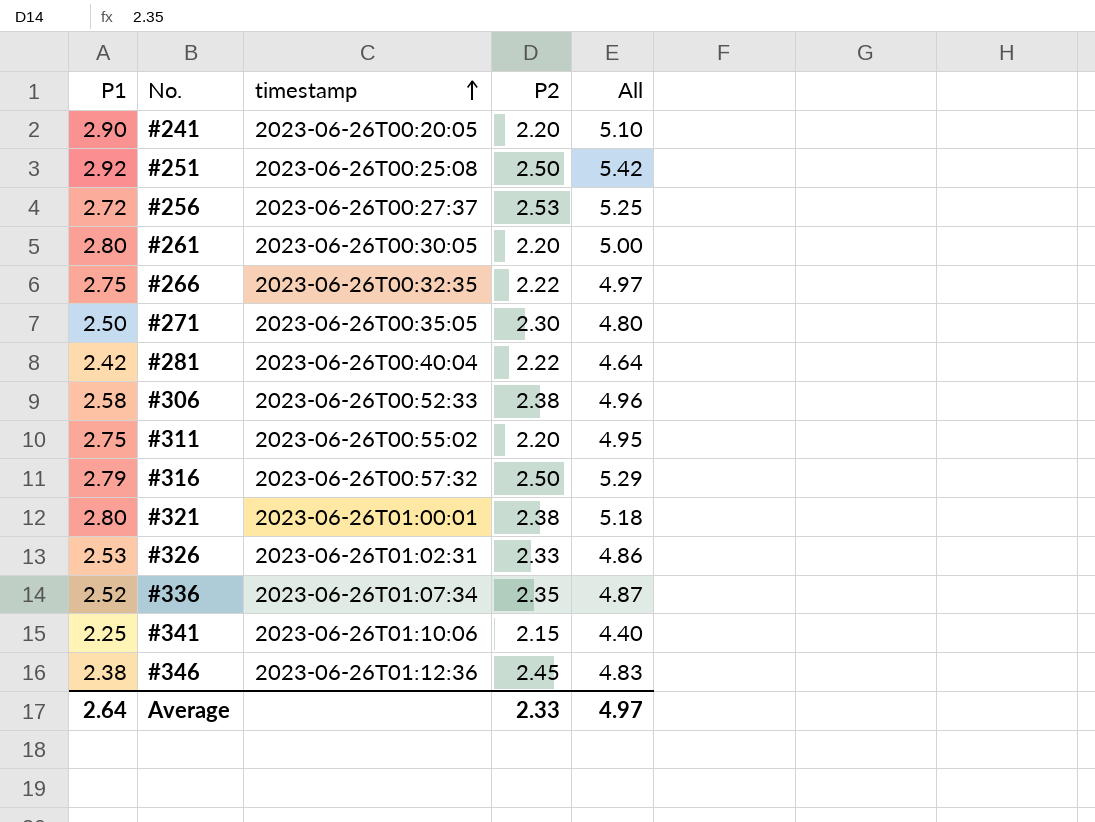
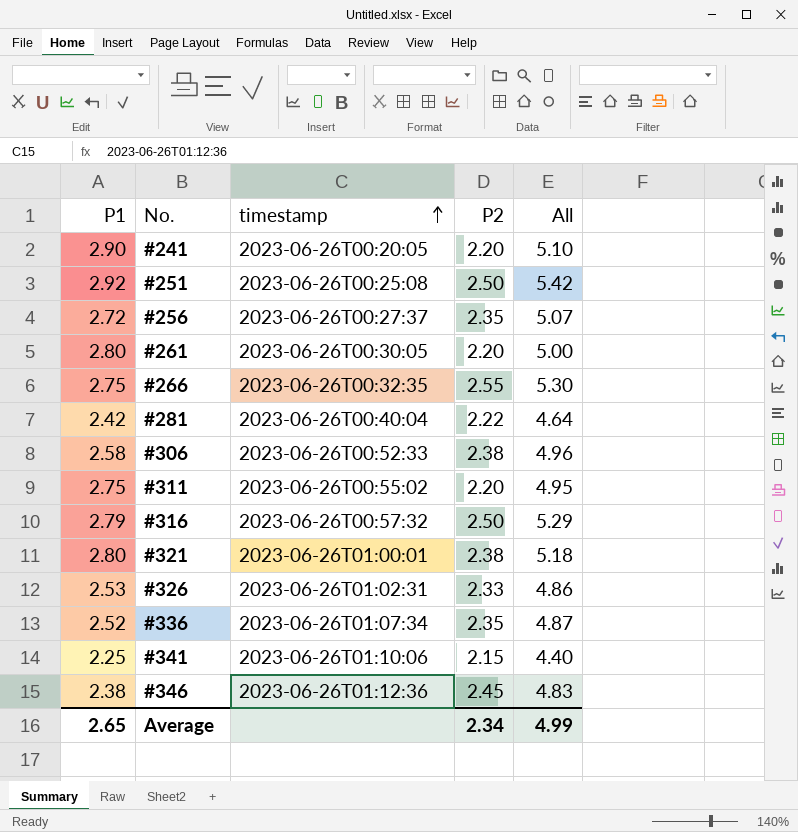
row #271: 2.50 | 2023-06-26T00:35:05 | 2.30 | 4.80 -> none
#256 | P2: 2.53 -> 2.35
#256 | All: 5.25 -> 5.07
#266 | P2: 2.22 -> 2.55
#266 | All: 4.97 -> 5.30
Average | P1: 2.64 -> 2.65
Average | P2: 2.33 -> 2.34
Average | All: 4.97 -> 4.99

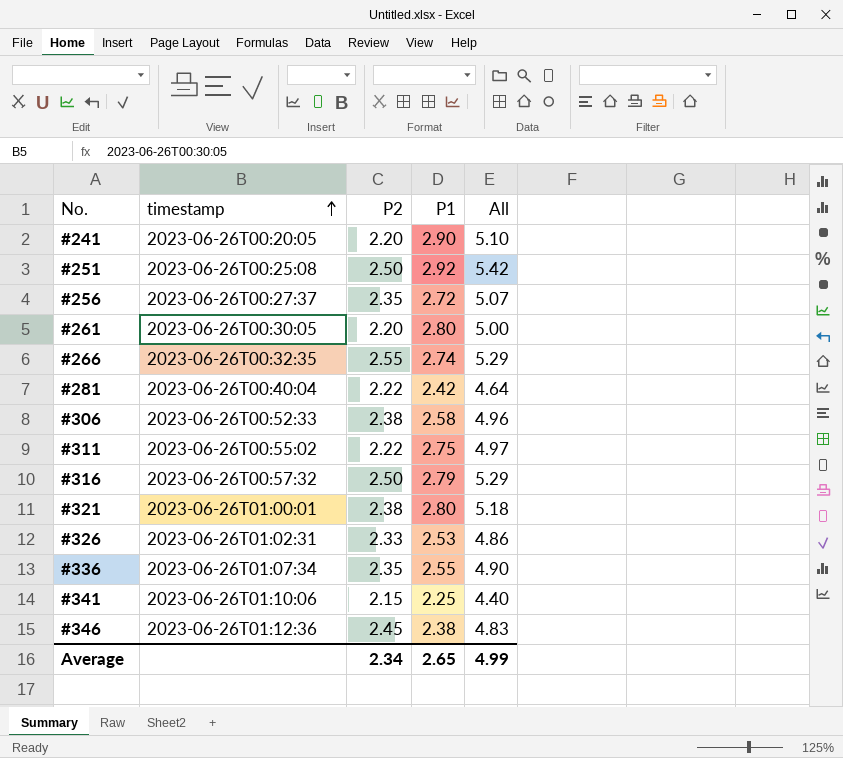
column P1 | position: 1 -> 4
#266 | P1: 2.75 -> 2.74
#266 | All: 5.30 -> 5.29
#311 | P2: 2.20 -> 2.22
#311 | All: 4.95 -> 4.97
#336 | P1: 2.52 -> 2.55
#336 | All: 4.87 -> 4.90

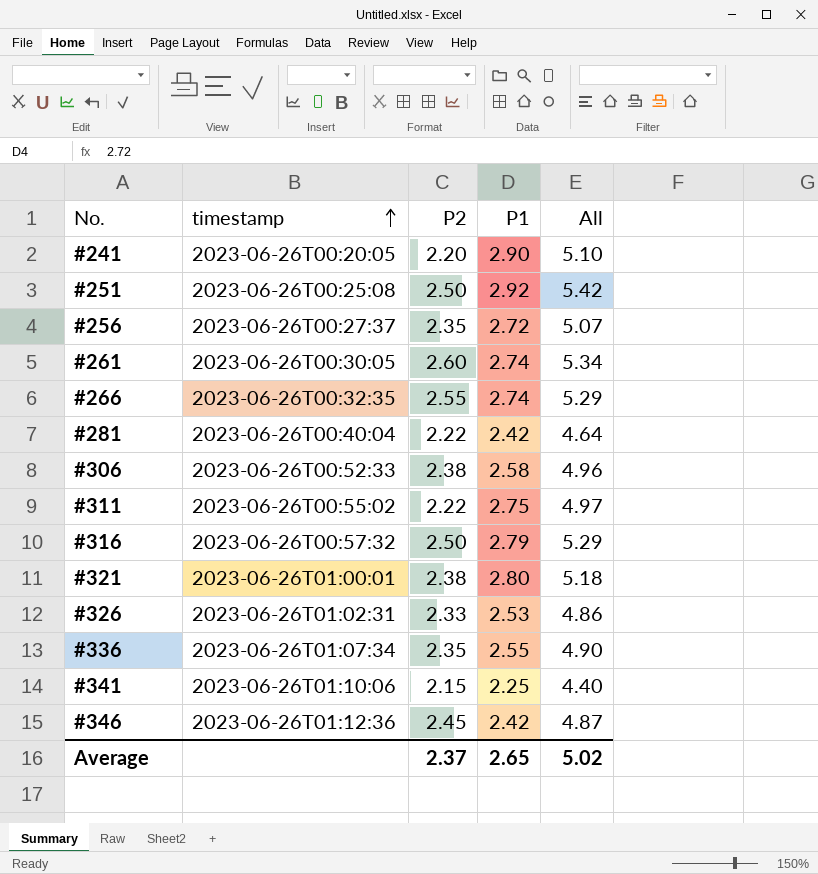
#261 | P2: 2.20 -> 2.60
#261 | P1: 2.80 -> 2.74
#261 | All: 5.00 -> 5.34
#346 | P1: 2.38 -> 2.42
#346 | All: 4.83 -> 4.87
Average | P2: 2.34 -> 2.37
Average | All: 4.99 -> 5.02

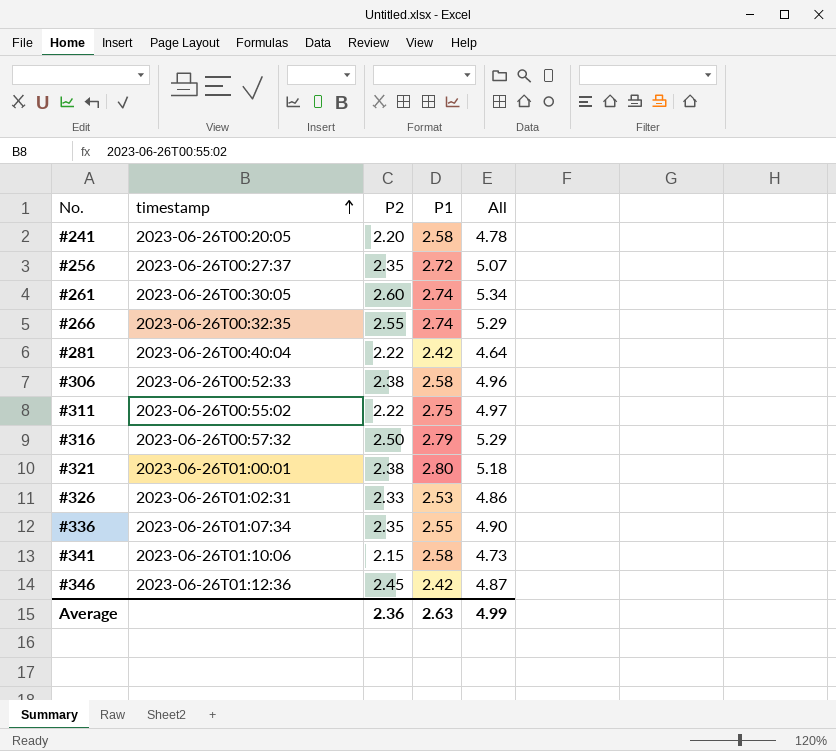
row #251: 2023-06-26T00:25:08 | 2.50 | 2.92 | 5.42 -> none
#241 | P1: 2.90 -> 2.58
#241 | All: 5.10 -> 4.78
#341 | P1: 2.25 -> 2.58
#341 | All: 4.40 -> 4.73
Average | P2: 2.37 -> 2.36
Average | P1: 2.65 -> 2.63
Average | All: 5.02 -> 4.99

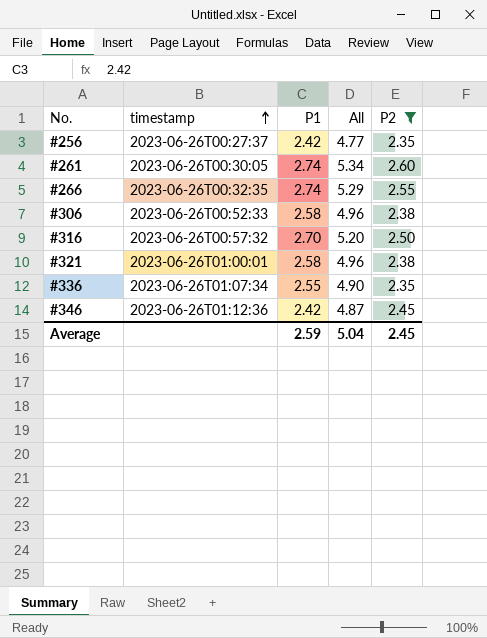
filter: none -> P2 >= 2.35
column P2 | position: 3 -> 5
#256 | P1: 2.72 -> 2.42
#256 | All: 5.07 -> 4.77
#316 | P1: 2.79 -> 2.70
#316 | All: 5.29 -> 5.20
#321 | P1: 2.80 -> 2.58
#321 | All: 5.18 -> 4.96
Average | P1: 2.63 -> 2.59
Average | All: 4.99 -> 5.04
Average | P2: 2.36 -> 2.45

